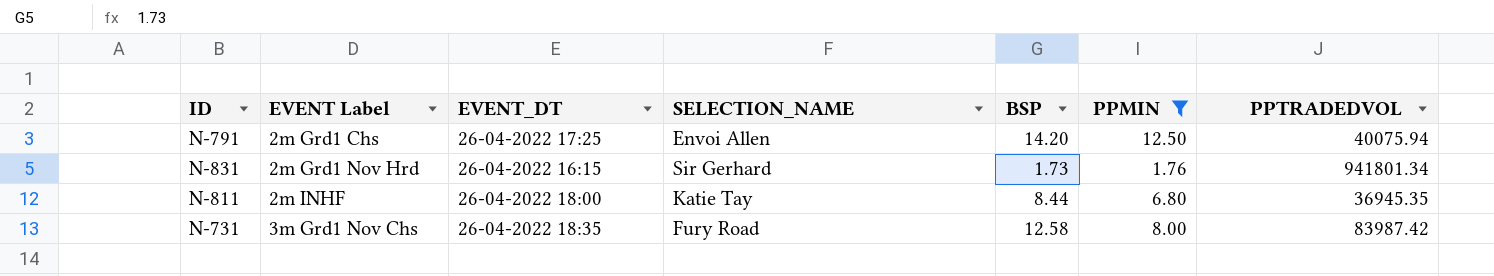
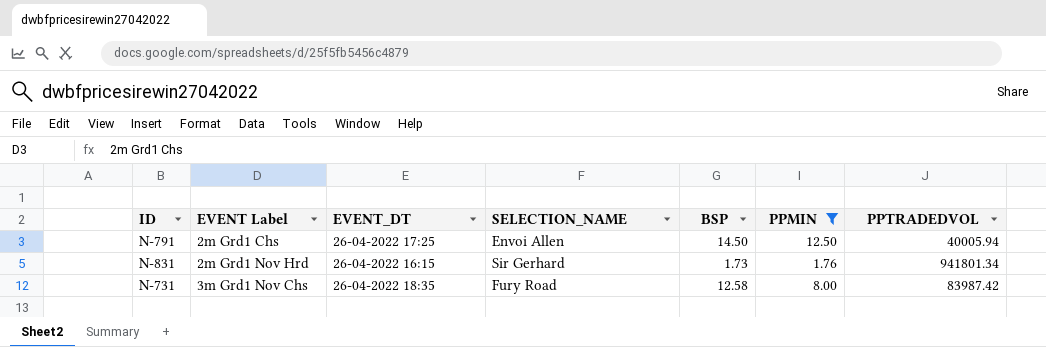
row N-811: 2m INHF | 26-04-2022 18:00 | Katie Tay | 8.44 | 6.80 | 36945.35 -> none
N-791 | BSP: 14.20 -> 14.50
N-791 | PPTRADEDVOL: 40075.94 -> 40005.94

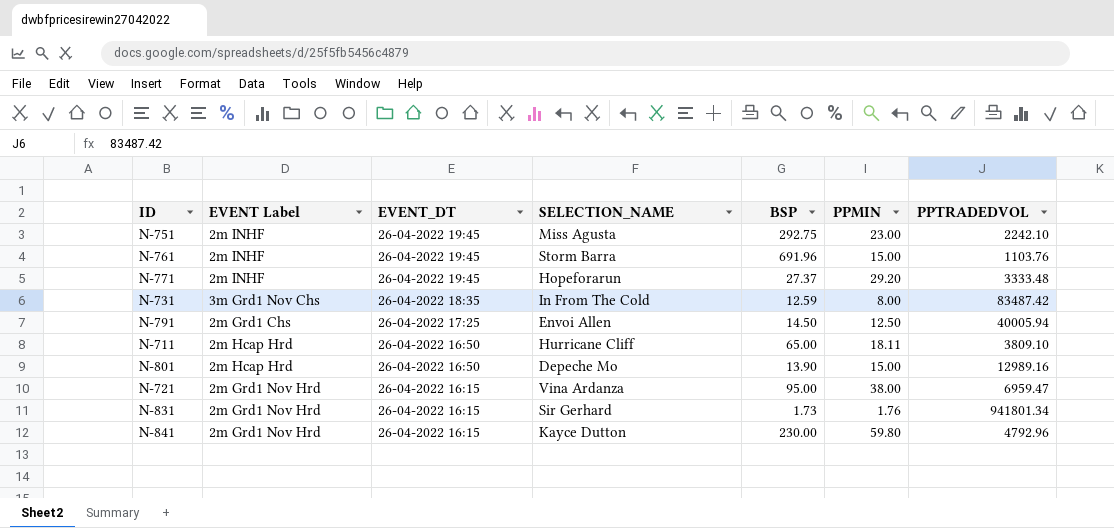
filter: PPMIN <= 12.50 -> none
row order: EVENT Label ascending -> EVENT_DT descending
N-731 | SELECTION_NAME: Fury Road -> In From The Cold
N-731 | BSP: 12.58 -> 12.59
N-731 | PPTRADEDVOL: 83987.42 -> 83487.42

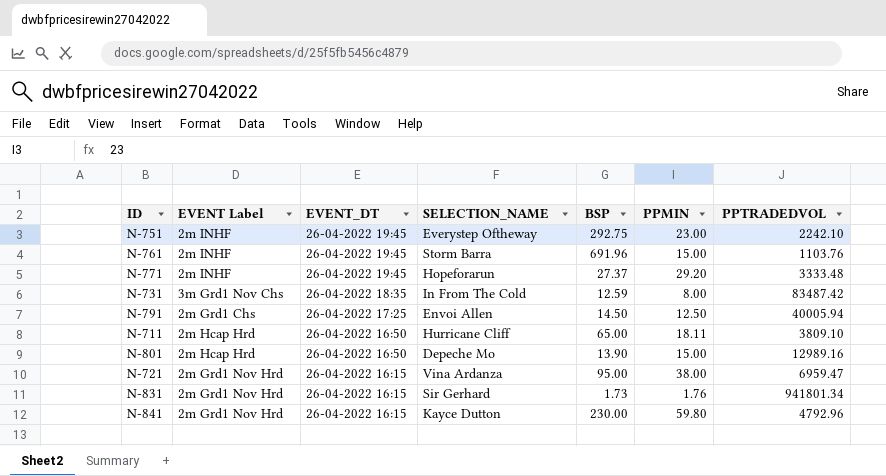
N-751 | SELECTION_NAME: Miss Agusta -> Everystep Oftheway

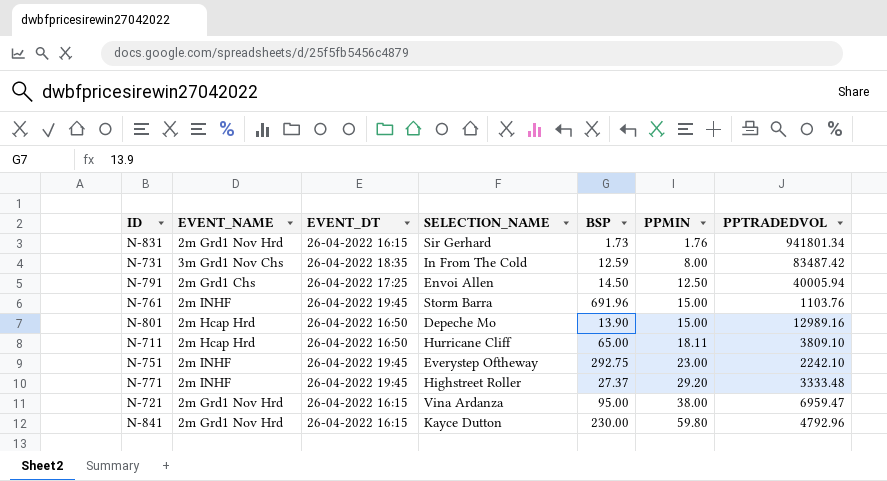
row order: EVENT_DT descending -> PPMIN ascending
column name: EVENT Label -> EVENT_NAME
N-771 | SELECTION_NAME: Hopeforarun -> Highstreet Roller

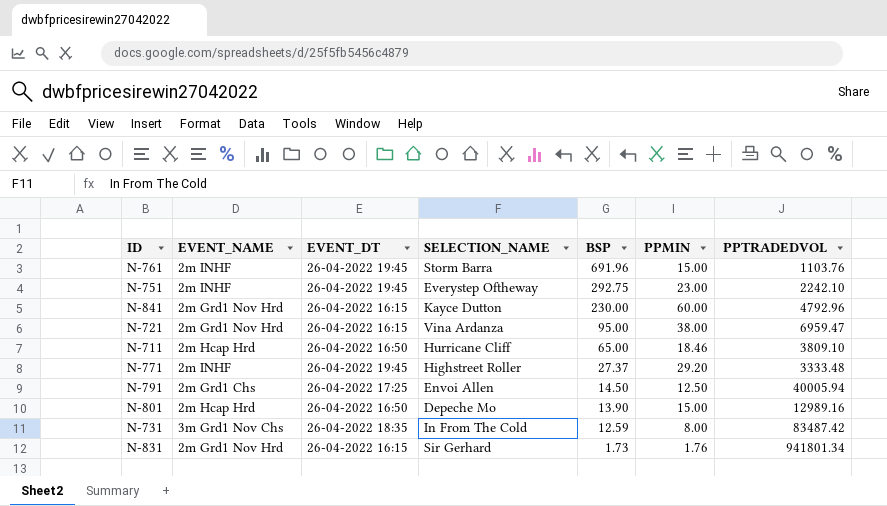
row order: PPMIN ascending -> BSP descending
N-841 | PPMIN: 59.80 -> 60.00
N-711 | PPMIN: 18.11 -> 18.46

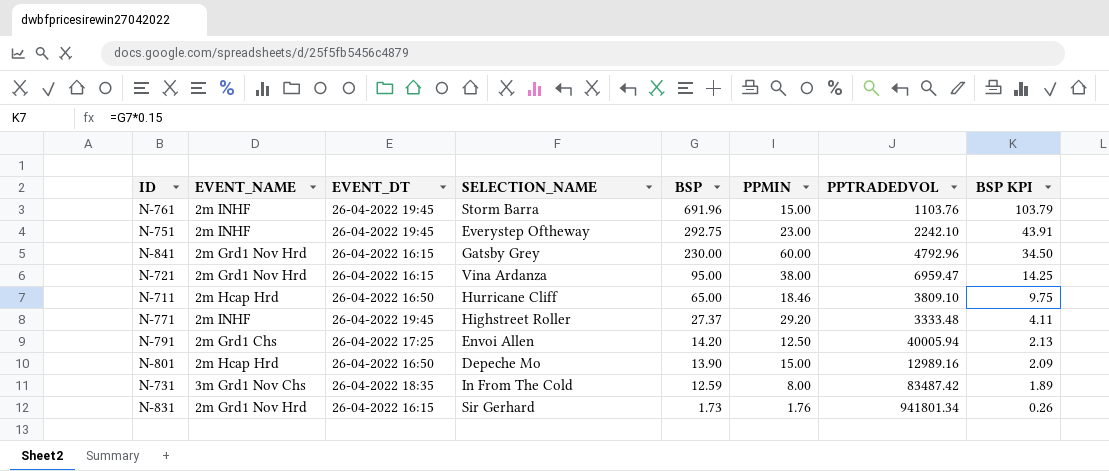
column BSP KPI | formula: none -> [BSP] * 0.15
N-841 | SELECTION_NAME: Kayce Dutton -> Gatsby Grey
N-791 | BSP: 14.50 -> 14.20

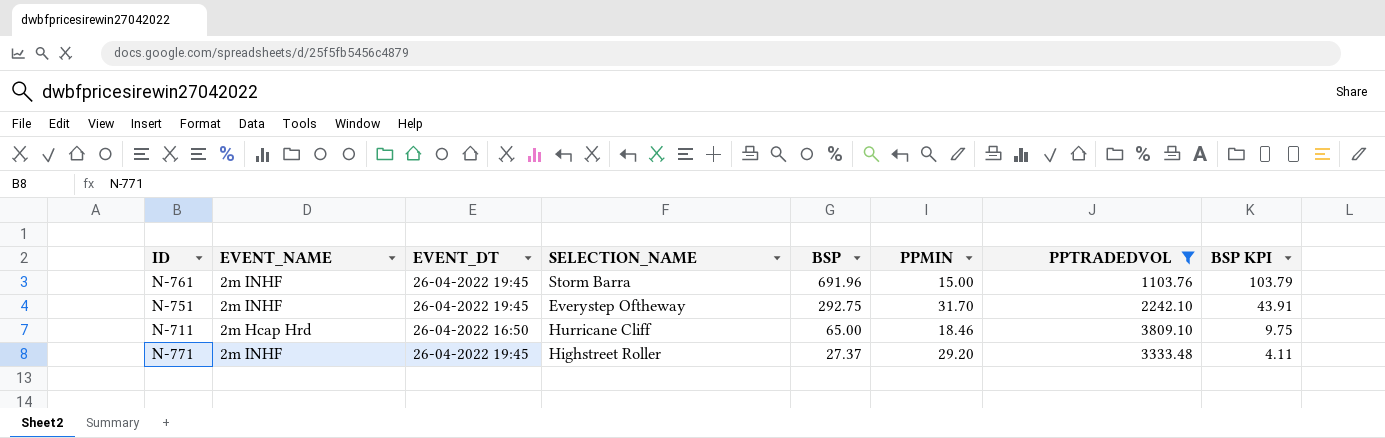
filter: none -> PPTRADEDVOL <= 3809.10
N-751 | PPMIN: 23.00 -> 31.70

